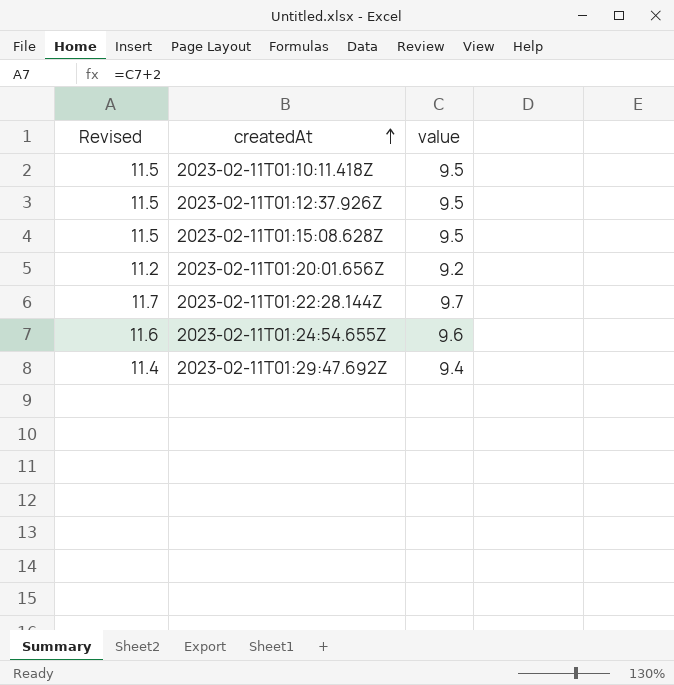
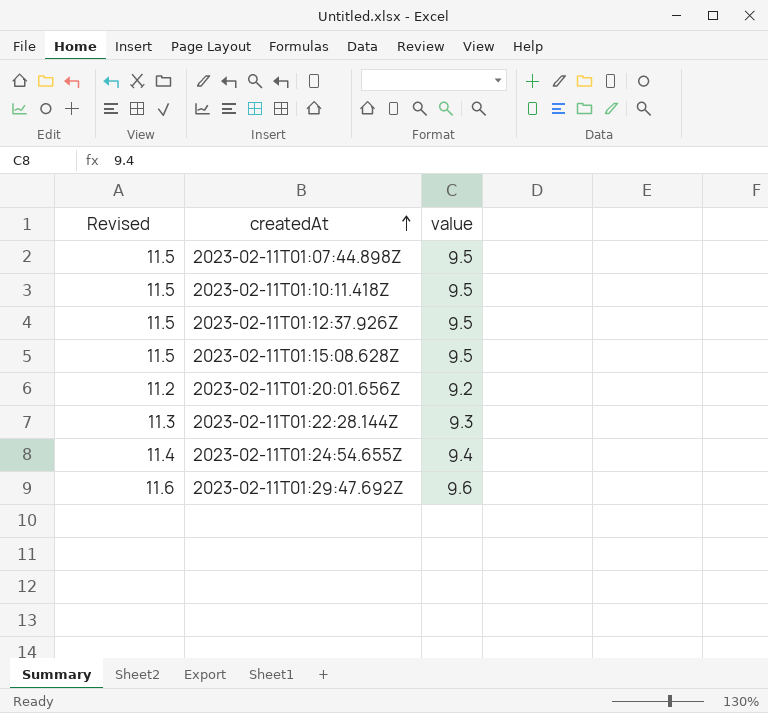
row 2023-02-11T01:07:44.898Z: none -> 11.5 | 9.5
2023-02-11T01:22:28.144Z | Revised: 11.7 -> 11.3
2023-02-11T01:22:28.144Z | value: 9.7 -> 9.3
2023-02-11T01:24:54.655Z | Revised: 11.6 -> 11.4
2023-02-11T01:24:54.655Z | value: 9.6 -> 9.4
2023-02-11T01:29:47.692Z | Revised: 11.4 -> 11.6
2023-02-11T01:29:47.692Z | value: 9.4 -> 9.6

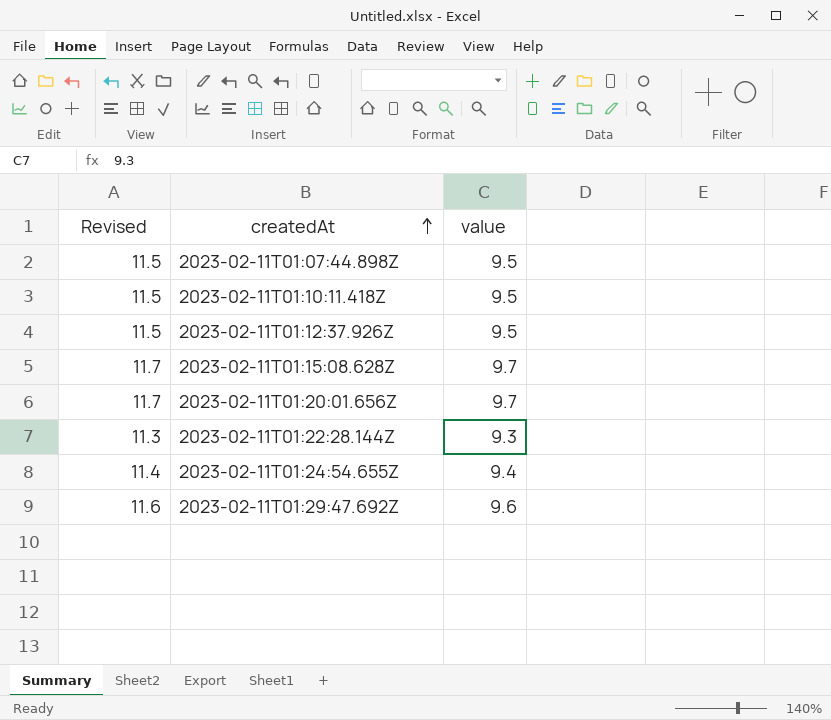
2023-02-11T01:15:08.628Z | Revised: 11.5 -> 11.7
2023-02-11T01:15:08.628Z | value: 9.5 -> 9.7
2023-02-11T01:20:01.656Z | Revised: 11.2 -> 11.7
2023-02-11T01:20:01.656Z | value: 9.2 -> 9.7

